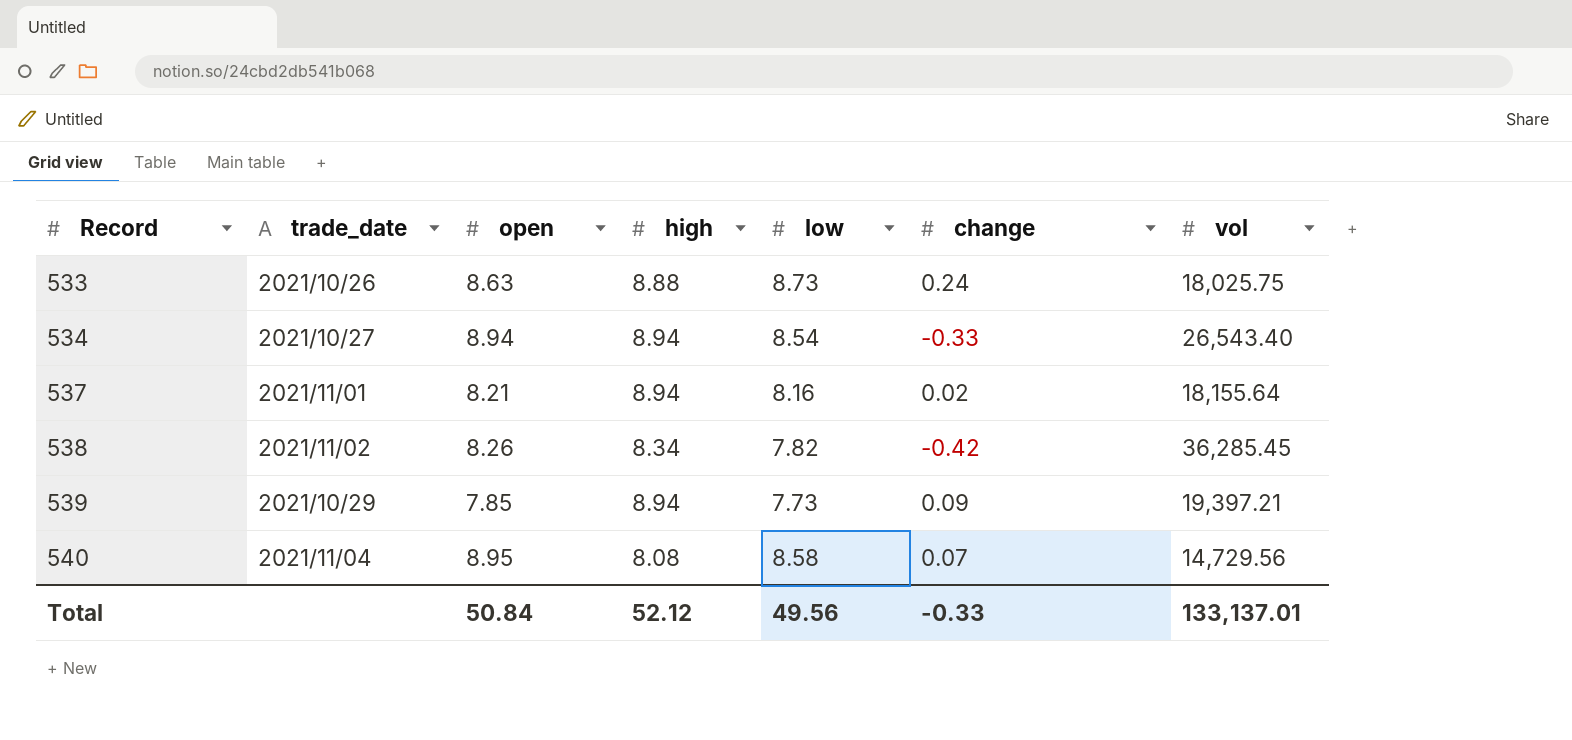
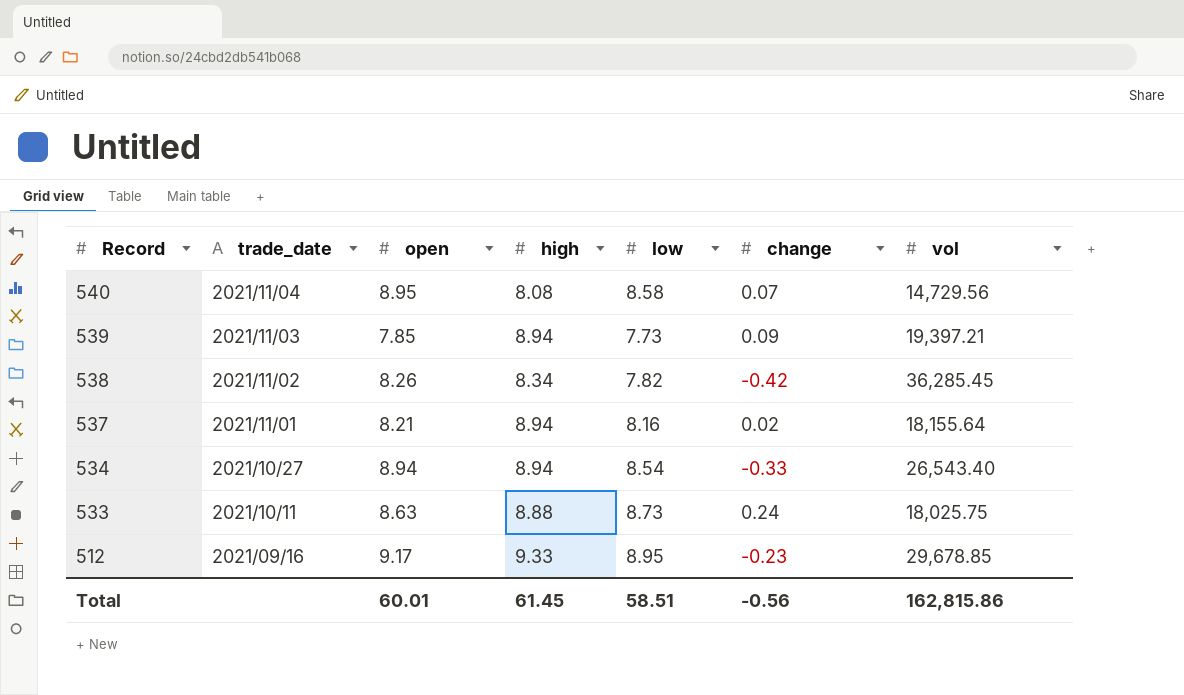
row order: Record ascending -> Record descending
539 | trade_date: 2021/10/29 -> 2021/11/03
533 | trade_date: 2021/10/26 -> 2021/10/11
row 512: none -> 2021/09/16 | 9.17 | 9.33 | 8.95 | -0.23 | 29,678.85
Total | open: 50.84 -> 60.01
Total | high: 52.12 -> 61.45
Total | low: 49.56 -> 58.51
Total | change: -0.33 -> -0.56
Total | vol: 133,137.01 -> 162,815.86

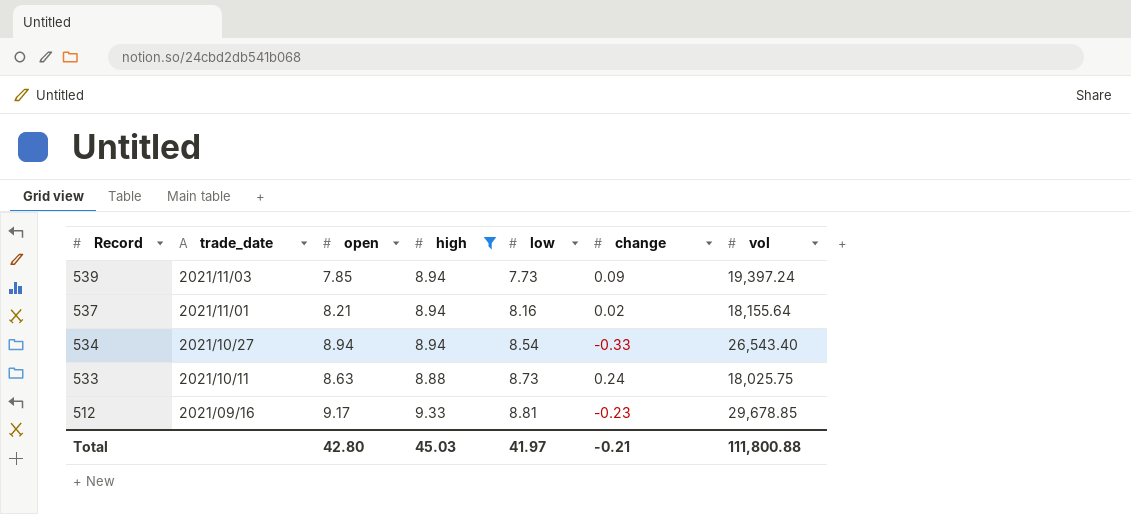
filter: none -> high >= 8.88
539 | vol: 19,397.21 -> 19,397.24
512 | low: 8.95 -> 8.81
Total | open: 60.01 -> 42.80
Total | high: 61.45 -> 45.03
Total | low: 58.51 -> 41.97
Total | change: -0.56 -> -0.21
Total | vol: 162,815.86 -> 111,800.88

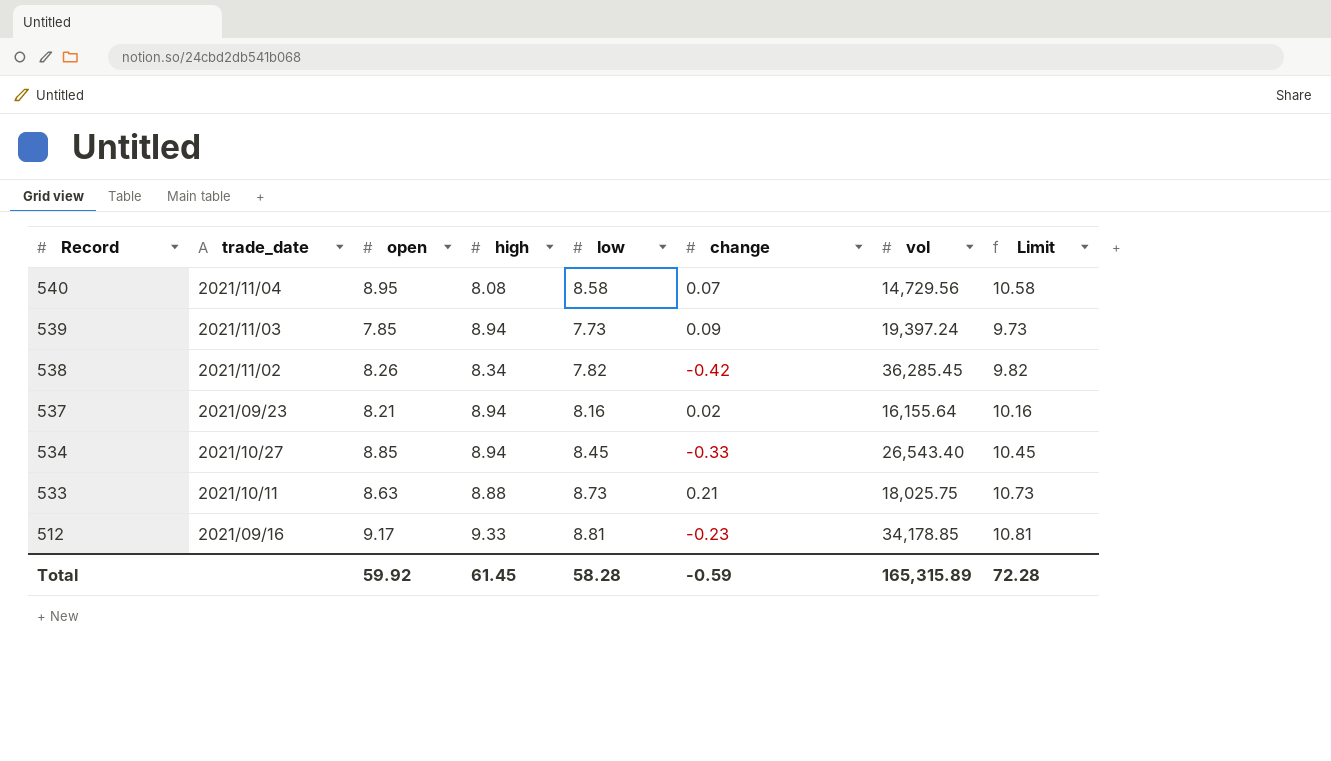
filter: high >= 8.88 -> none
column Limit | formula: none -> [low] + 2
537 | trade_date: 2021/11/01 -> 2021/09/23
537 | vol: 18,155.64 -> 16,155.64
534 | open: 8.94 -> 8.85
534 | low: 8.54 -> 8.45
533 | change: 0.24 -> 0.21
512 | vol: 29,678.85 -> 34,178.85
Total | open: 42.80 -> 59.92
Total | high: 45.03 -> 61.45
Total | low: 41.97 -> 58.28
Total | change: -0.21 -> -0.59
Total | vol: 111,800.88 -> 165,315.89

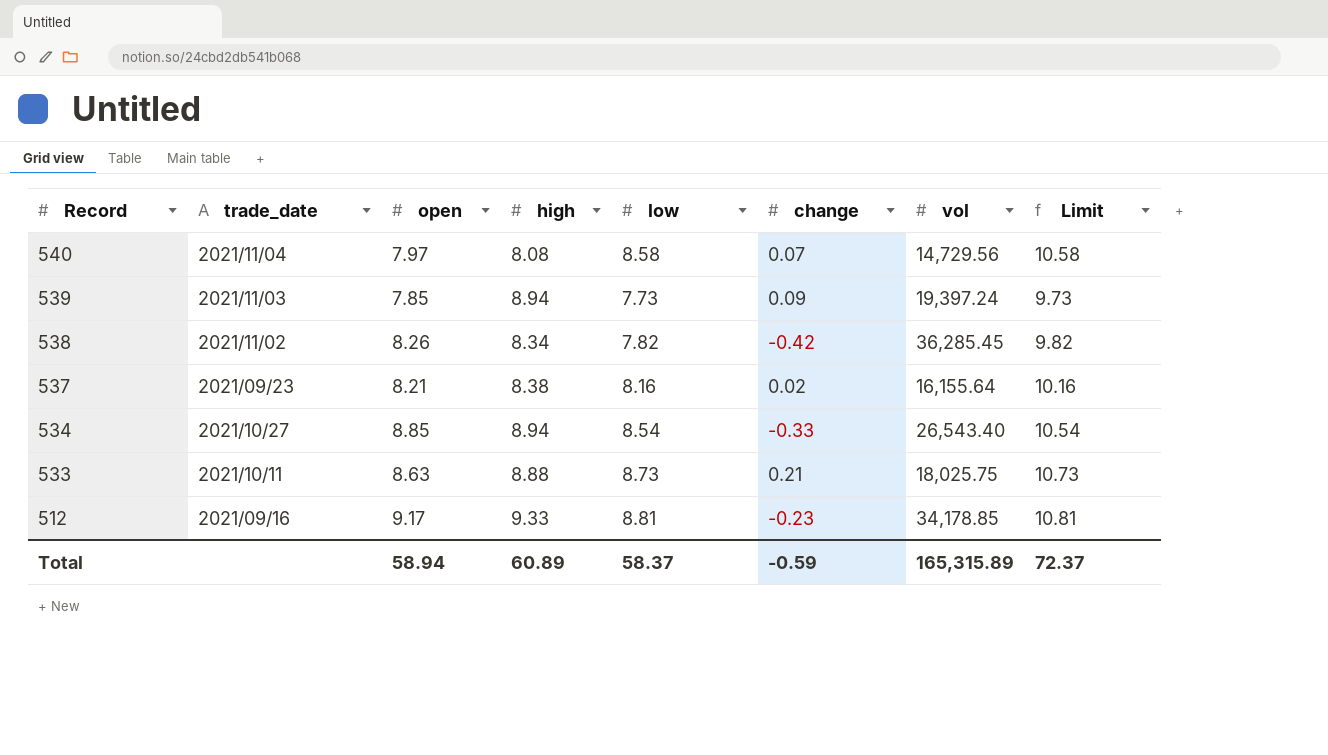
540 | open: 8.95 -> 7.97
537 | high: 8.94 -> 8.38
534 | low: 8.45 -> 8.54
534 | Limit: 10.45 -> 10.54
Total | open: 59.92 -> 58.94
Total | high: 61.45 -> 60.89
Total | low: 58.28 -> 58.37
Total | Limit: 72.28 -> 72.37

